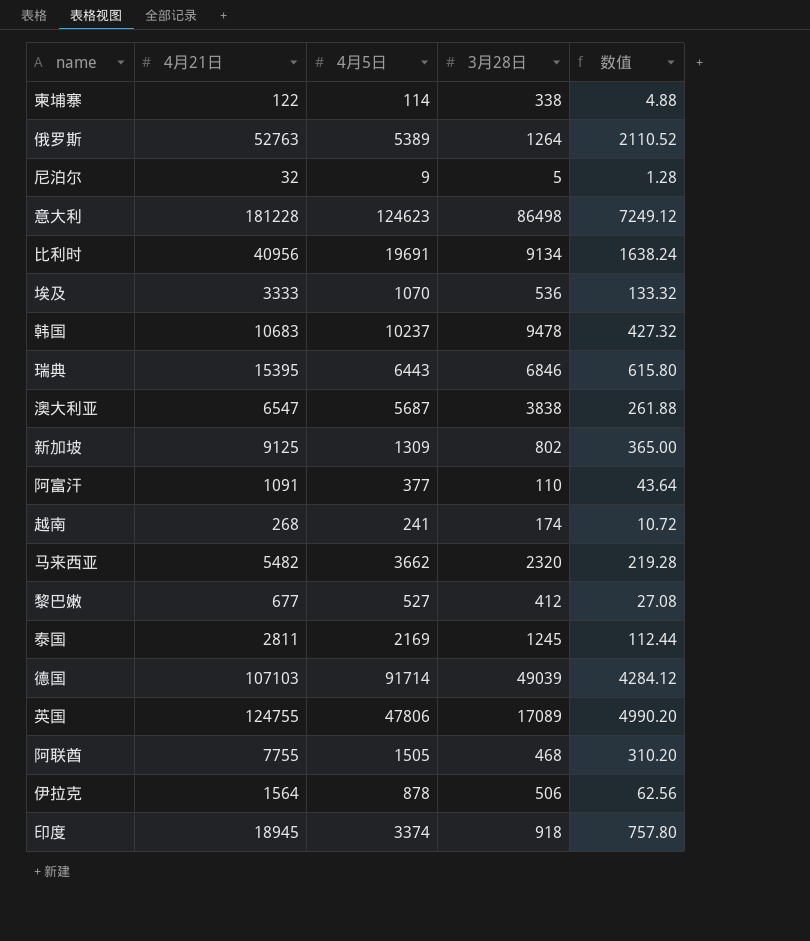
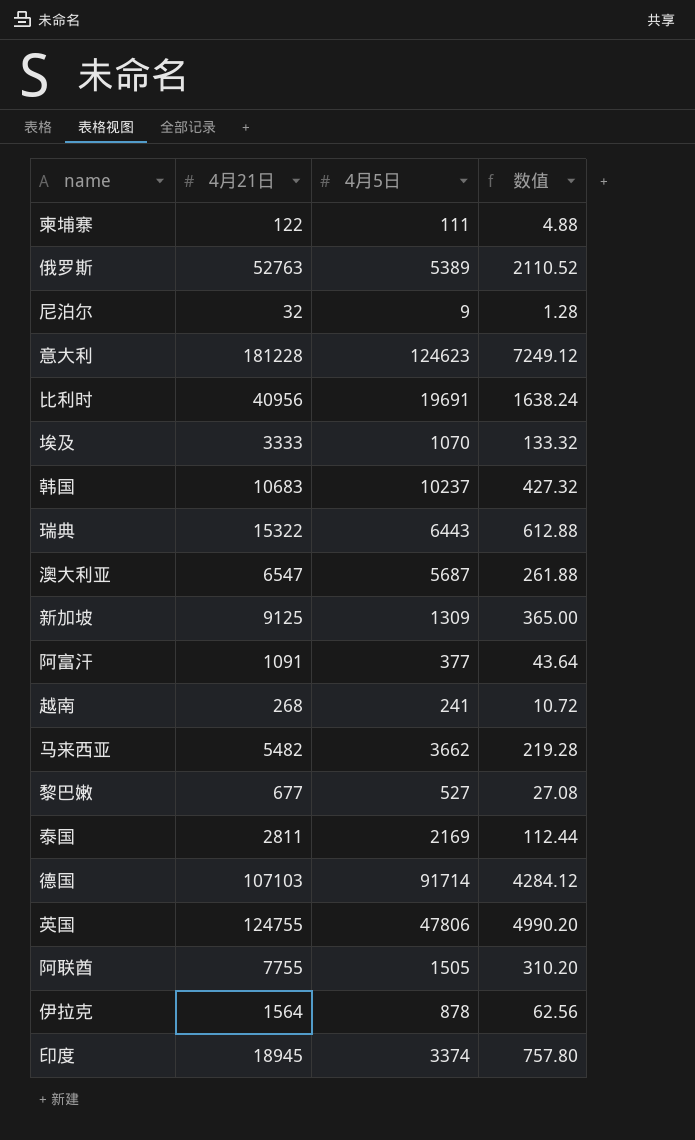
column 3月28日 | position: 4 -> none
柬埔寨 | 4月5日: 114 -> 111
瑞典 | 4月21日: 15395 -> 15322
瑞典 | 数值: 615.80 -> 612.88

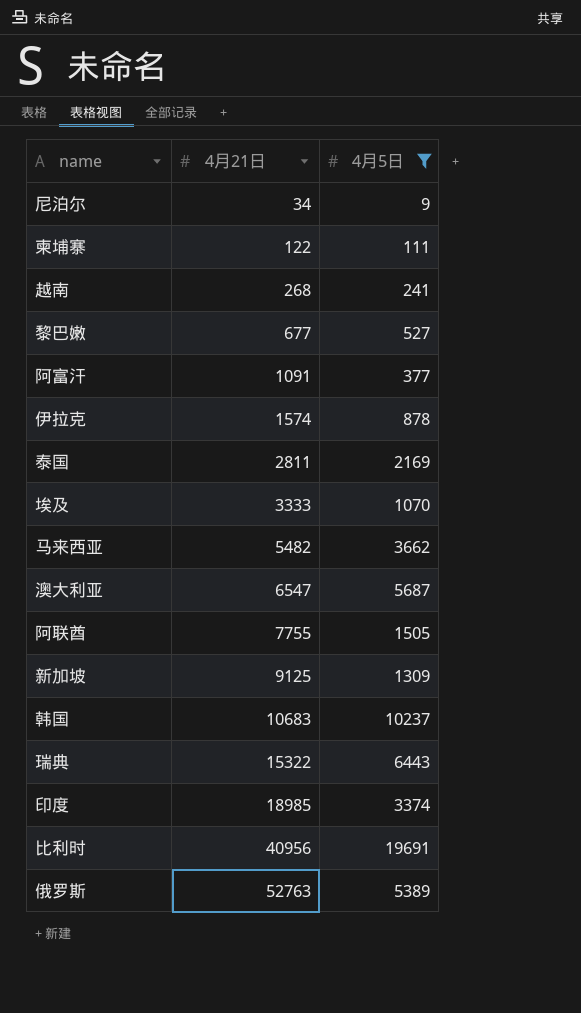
filter: none -> 4月5日 <= 19691
row order: none -> 4月21日 ascending
column 数值 | formula: [4月21日] * 0.04 -> none
尼泊尔 | 4月21日: 32 -> 34
伊拉克 | 4月21日: 1564 -> 1574
印度 | 4月21日: 18945 -> 18985

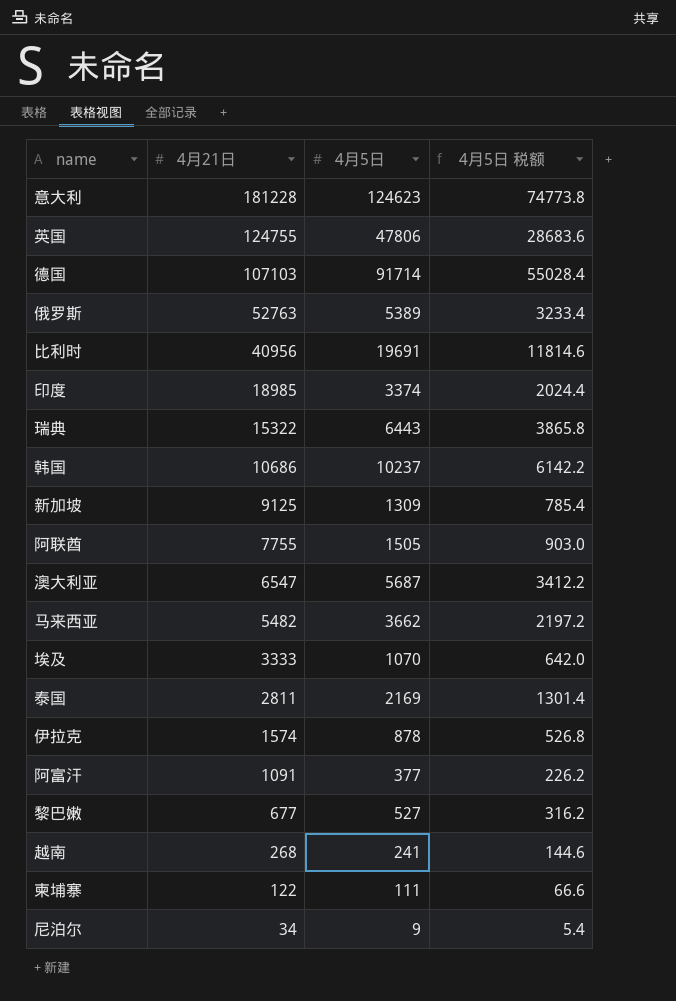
filter: 4月5日 <= 19691 -> none
row order: 4月21日 ascending -> 4月21日 descending
column 4月5日 税额 | formula: none -> [4月5日] * 0.6
韩国 | 4月21日: 10683 -> 10686

